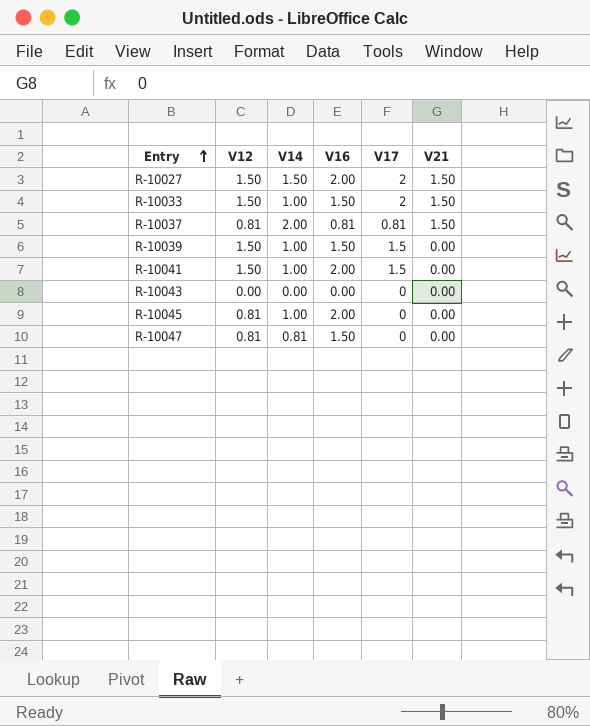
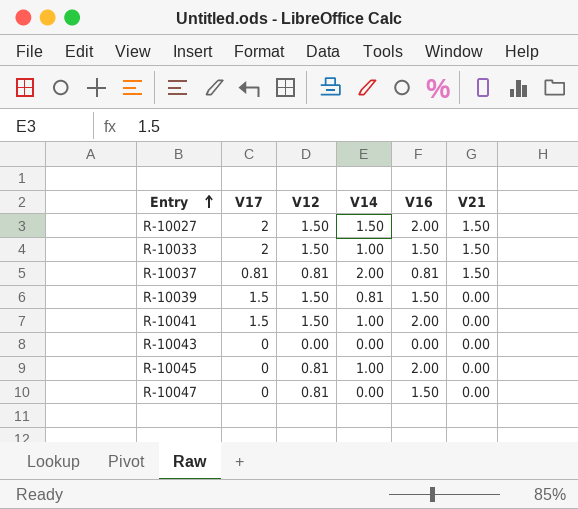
column V17 | position: 5 -> 2
R-10039 | V14: 1.00 -> 0.81
R-10047 | V14: 0.81 -> 0.00

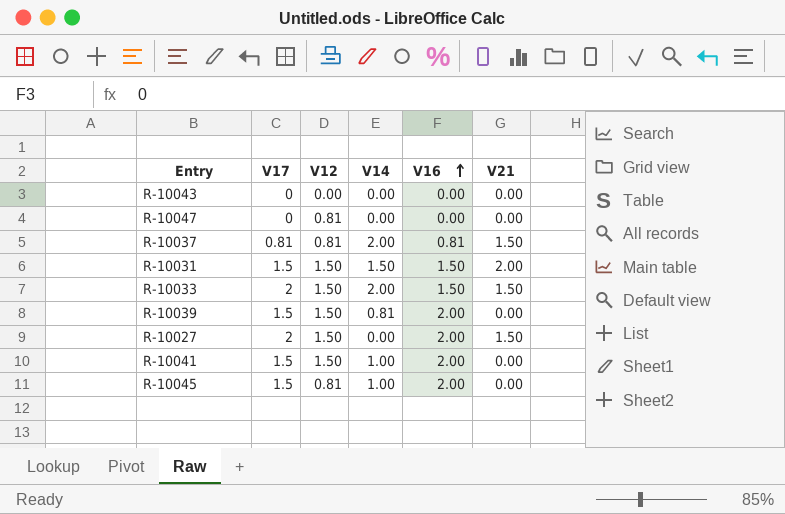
row order: Entry ascending -> V16 ascending
R-10047 | V16: 1.50 -> 0.00
row R-10031: none -> 1.5 | 1.50 | 1.50 | 1.50 | 2.00
R-10033 | V14: 1.00 -> 2.00
R-10039 | V16: 1.50 -> 2.00
R-10027 | V14: 1.50 -> 0.00
R-10045 | V17: 0 -> 1.5

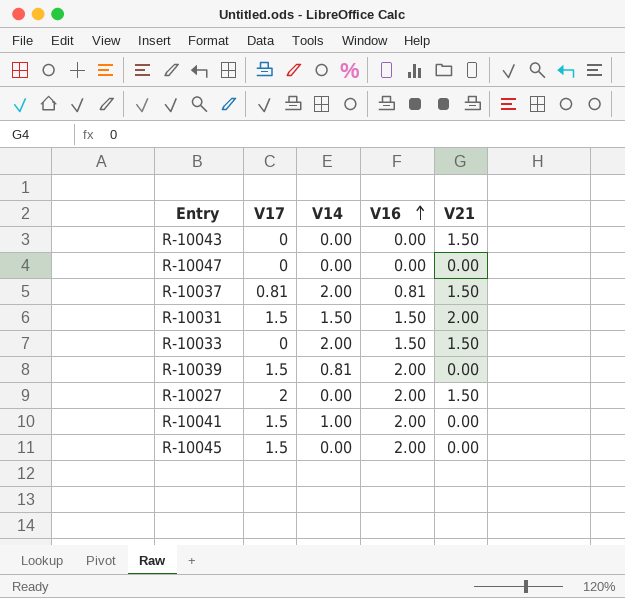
column V12 | position: 3 -> none
R-10043 | V21: 0.00 -> 1.50
R-10033 | V17: 2 -> 0
R-10045 | V14: 1.00 -> 0.00

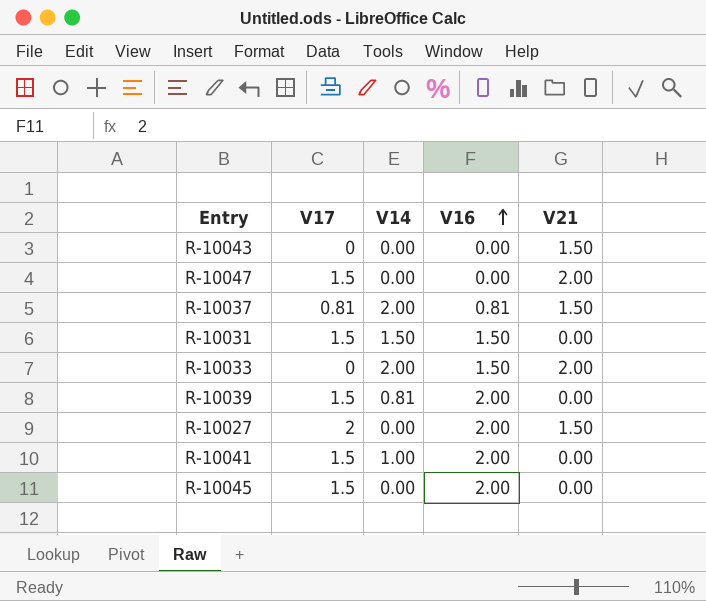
R-10047 | V17: 0 -> 1.5
R-10047 | V21: 0.00 -> 2.00
R-10031 | V21: 2.00 -> 0.00
R-10033 | V21: 1.50 -> 2.00

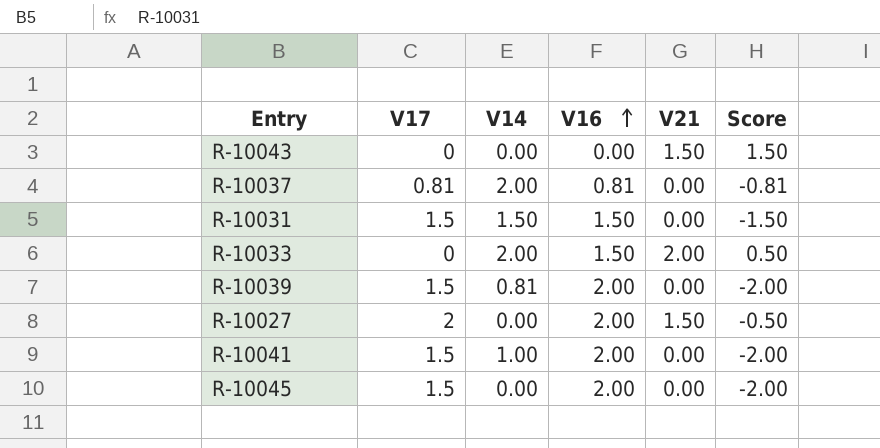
column Score | formula: none -> [V21] - [V16]
row R-10047: 1.5 | 0.00 | 0.00 | 2.00 -> none
R-10037 | V21: 1.50 -> 0.00

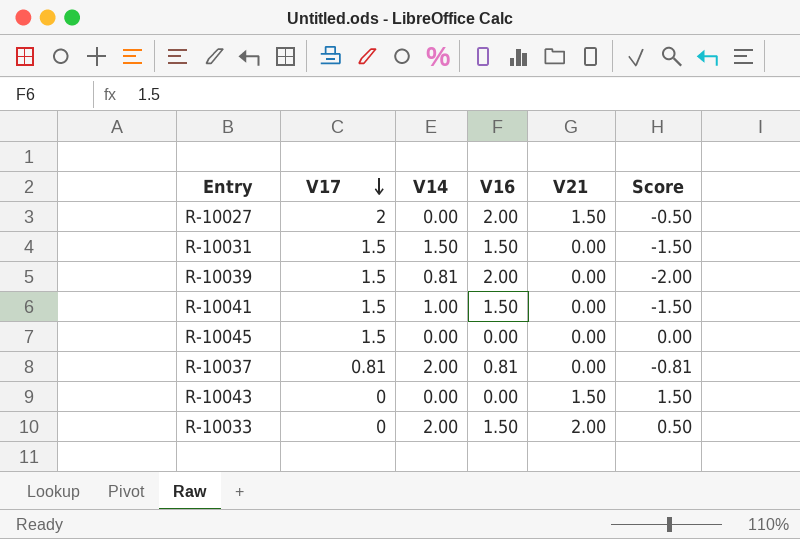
row order: V16 ascending -> V17 descending
R-10041 | V16: 2.00 -> 1.50
R-10041 | Score: -2.00 -> -1.50
R-10045 | V16: 2.00 -> 0.00
R-10045 | Score: -2.00 -> 0.00

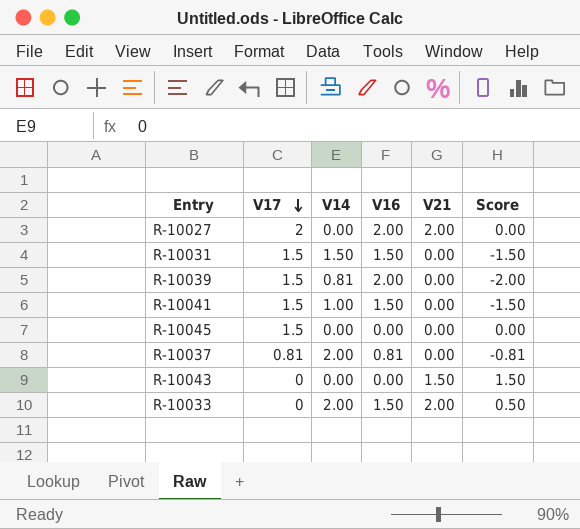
R-10027 | V21: 1.50 -> 2.00
R-10027 | Score: -0.50 -> 0.00

